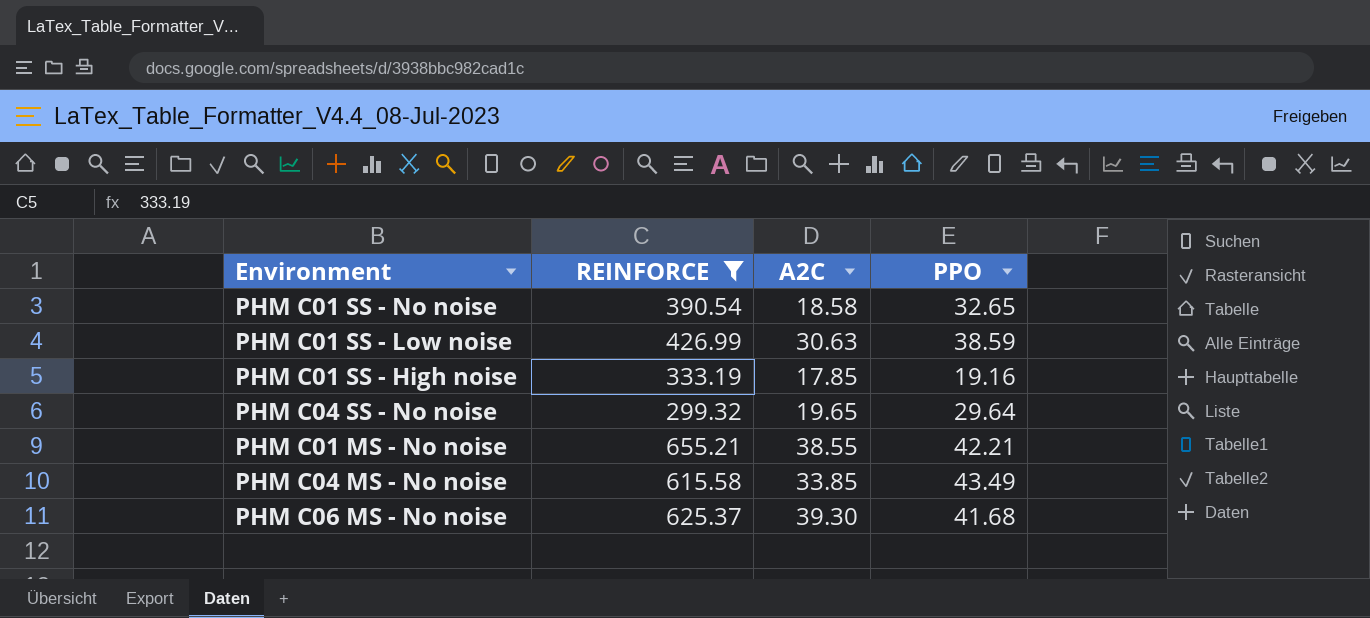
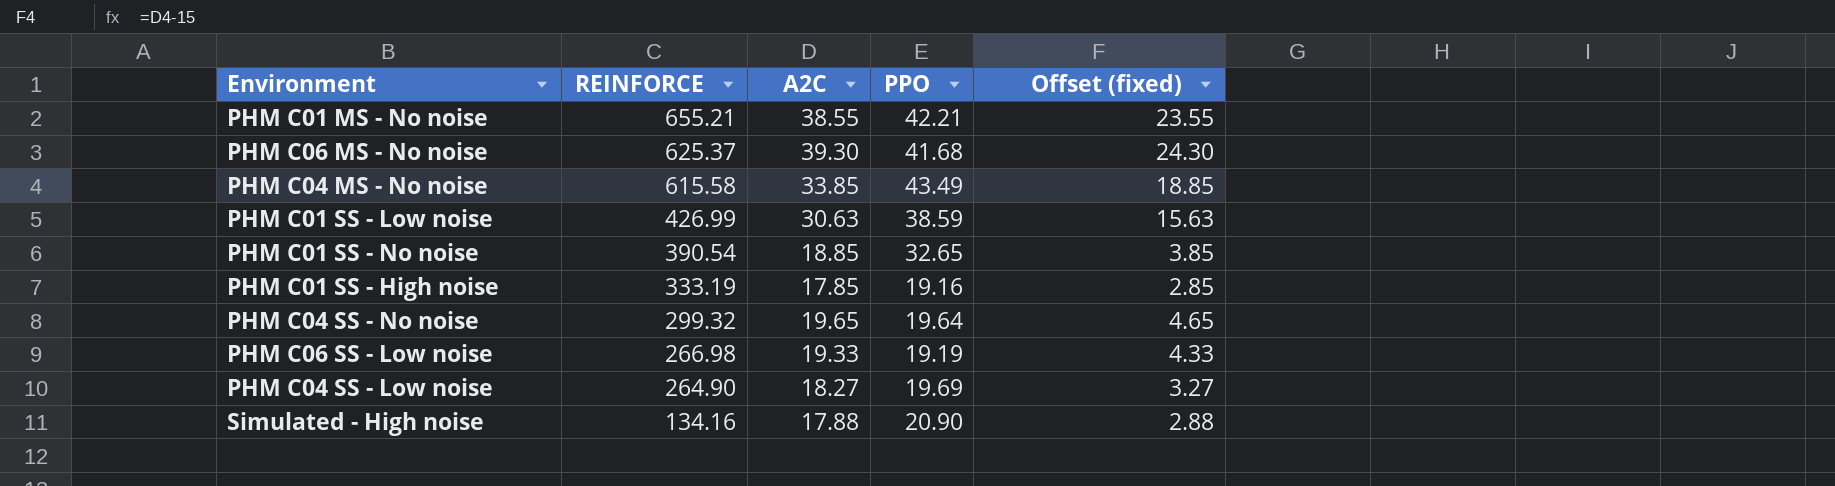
filter: REINFORCE >= 299.32 -> none
row order: none -> REINFORCE descending
column Offset (fixed) | formula: none -> [A2C] - 15
PHM C01 SS - No noise | A2C: 18.58 -> 18.85
PHM C04 SS - No noise | PPO: 29.64 -> 19.64

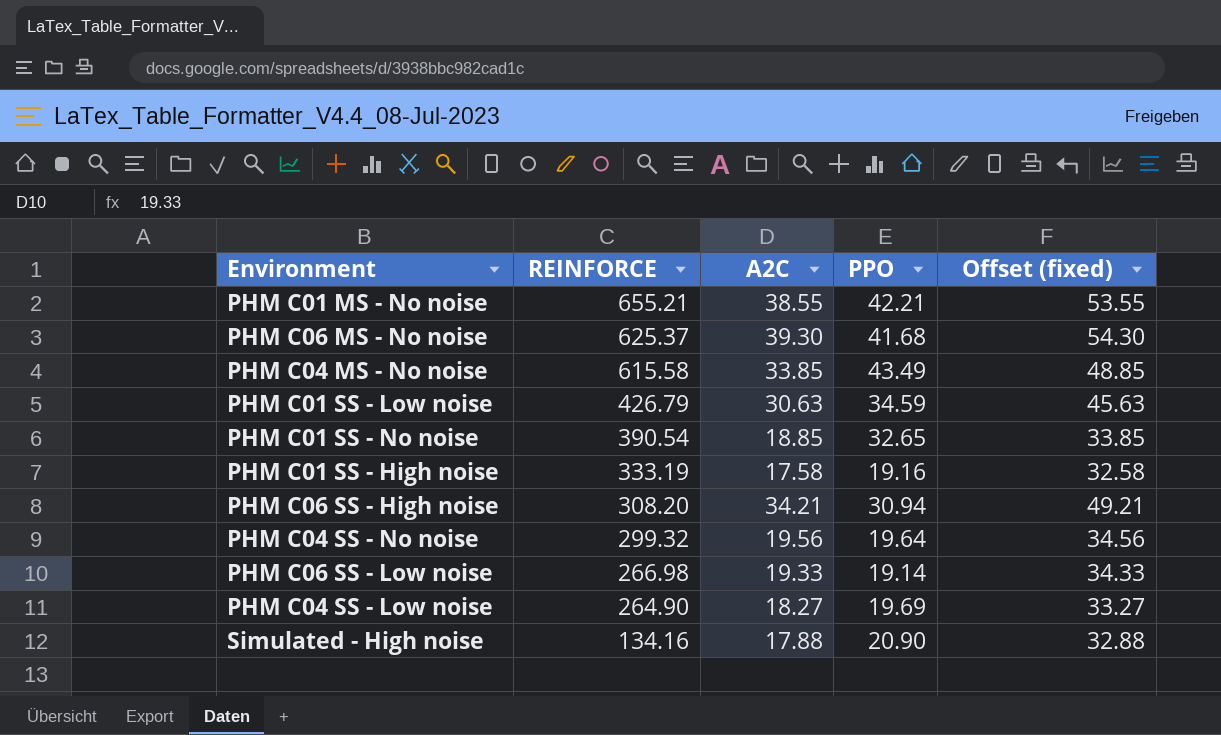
column Offset (fixed) | formula: [A2C] - 15 -> [A2C] + 15
PHM C01 SS - Low noise | REINFORCE: 426.99 -> 426.79
PHM C01 SS - Low noise | PPO: 38.59 -> 34.59
PHM C01 SS - High noise | A2C: 17.85 -> 17.58
row PHM C06 SS - High noise: none -> 308.20 | 34.21 | 30.94 | 49.21
PHM C04 SS - No noise | A2C: 19.65 -> 19.56
PHM C06 SS - Low noise | PPO: 19.19 -> 19.14

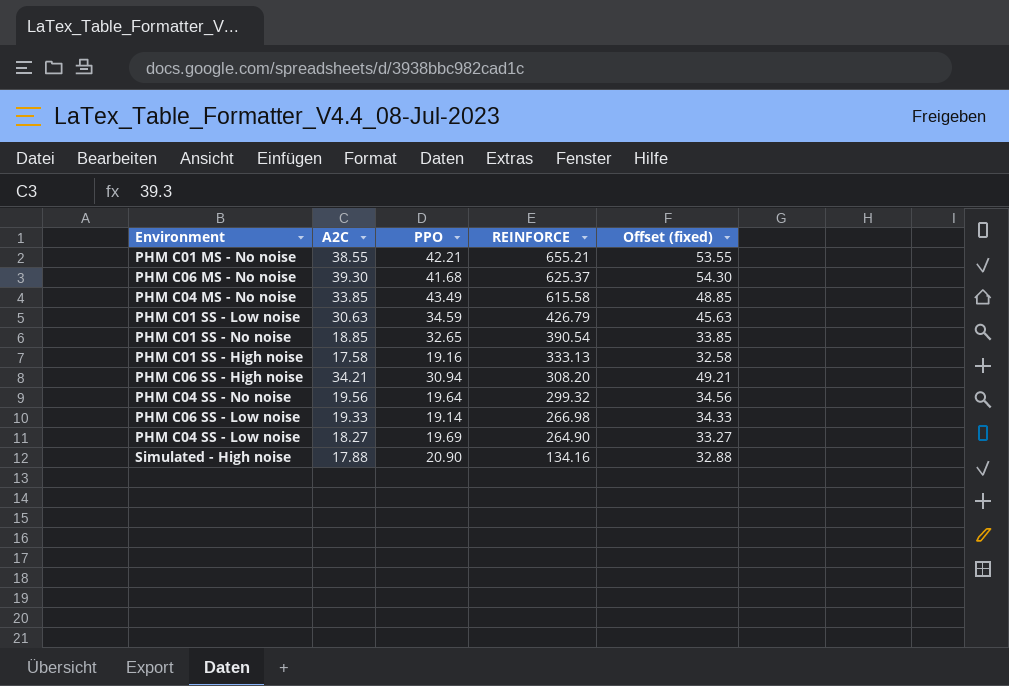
column REINFORCE | position: 2 -> 4
PHM C01 SS - High noise | REINFORCE: 333.19 -> 333.13

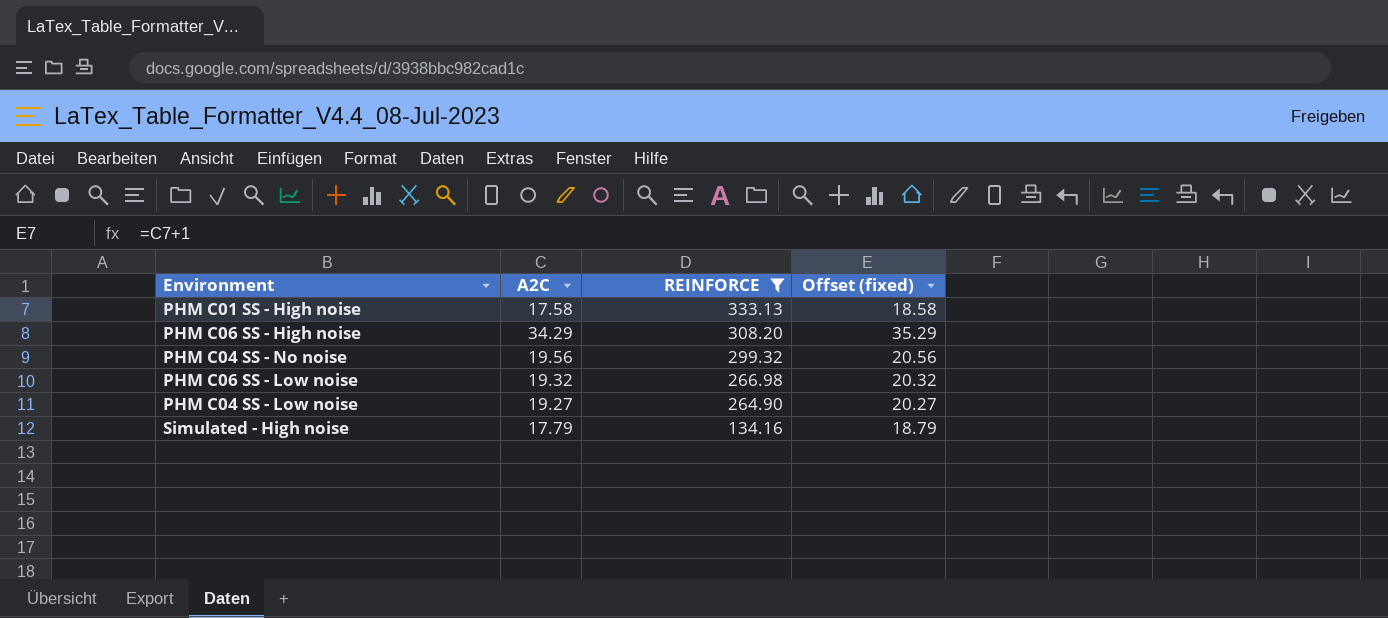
filter: none -> REINFORCE <= 333.13
column PPO | position: 3 -> none
column Offset (fixed) | formula: [A2C] + 15 -> [A2C] + 1
PHM C06 SS - High noise | A2C: 34.21 -> 34.29
PHM C06 SS - Low noise | A2C: 19.33 -> 19.32
PHM C04 SS - Low noise | A2C: 18.27 -> 19.27
Simulated - High noise | A2C: 17.88 -> 17.79

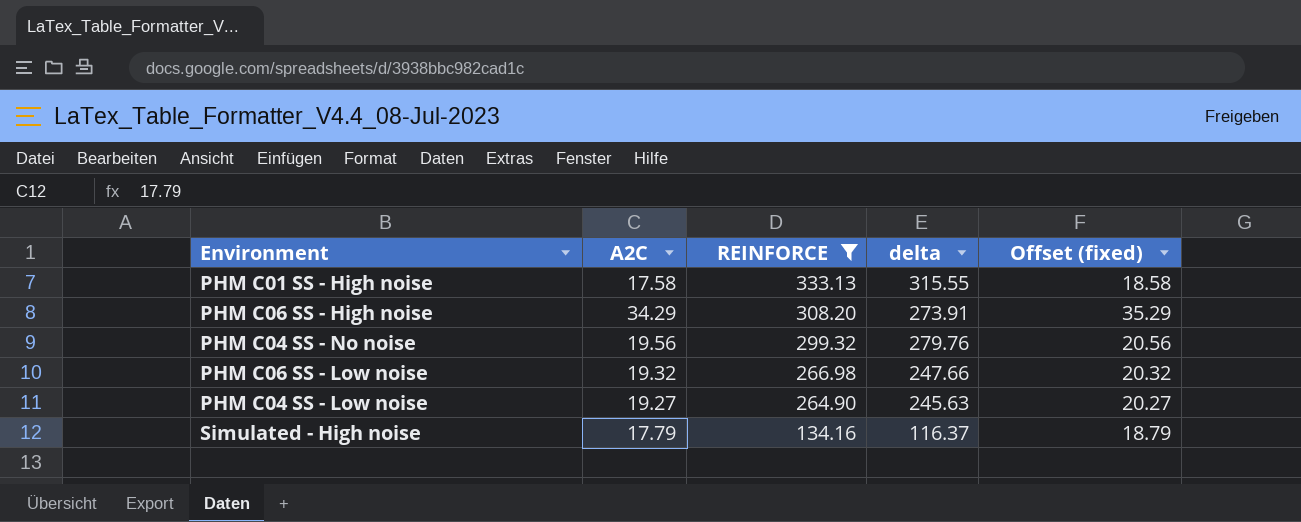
column delta | formula: none -> [REINFORCE] - [A2C]

